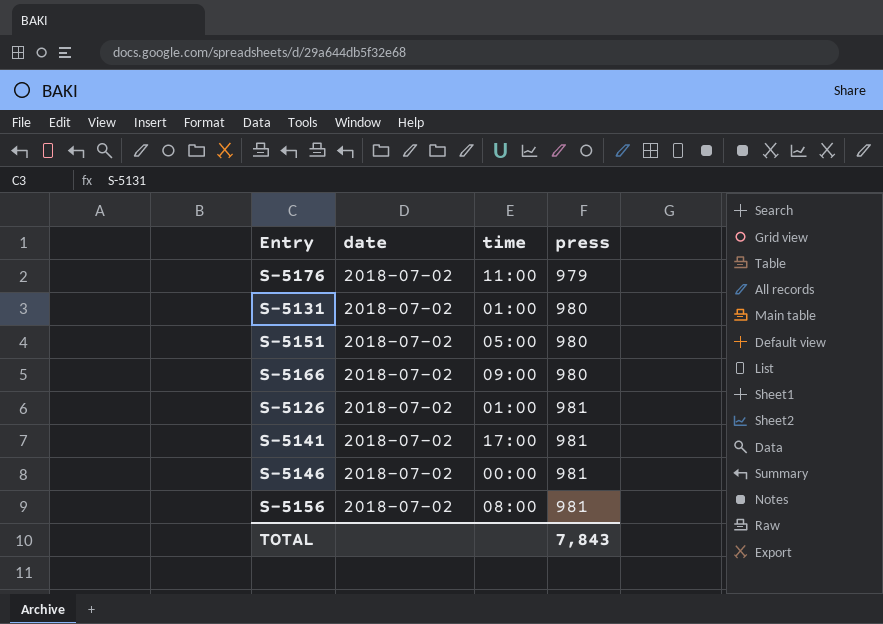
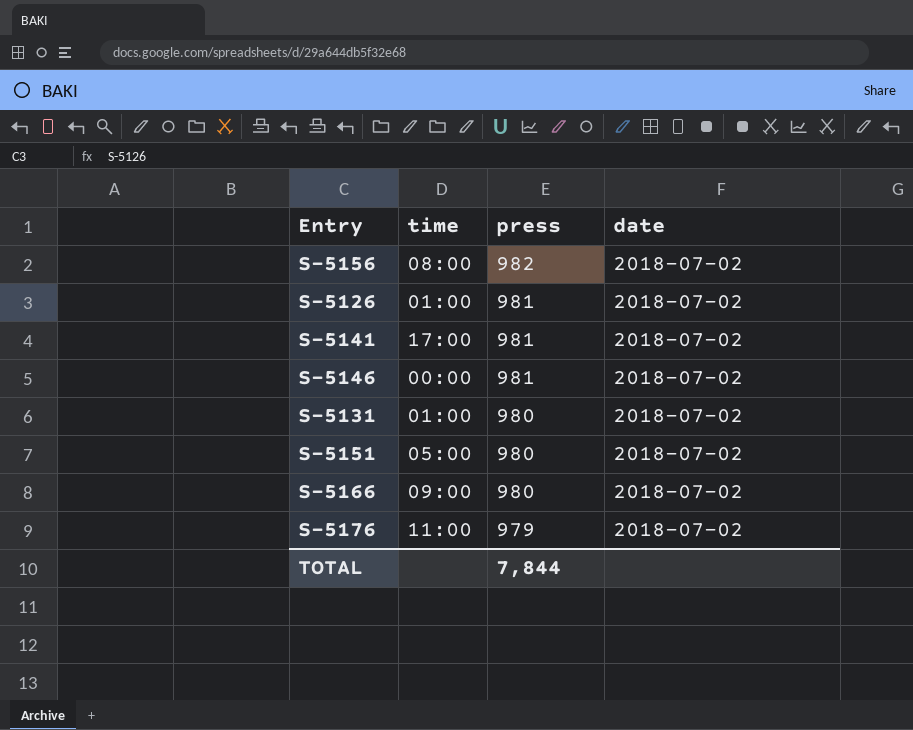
row order: press ascending -> press descending
column date | position: 2 -> 4
S-5156 | press: 981 -> 982
TOTAL | press: 7,843 -> 7,844

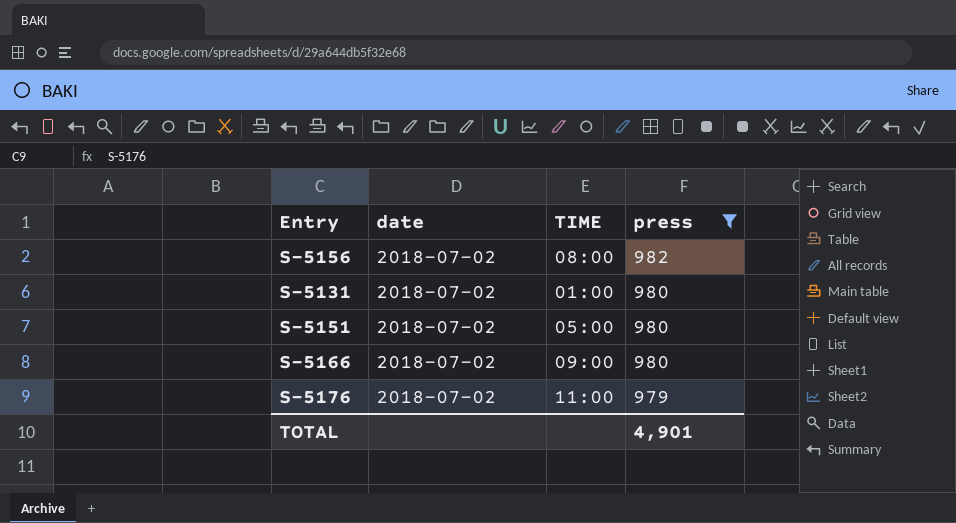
filter: none -> press != 981
column date | position: 4 -> 2
column name: time -> TIME
TOTAL | press: 7,844 -> 4,901

